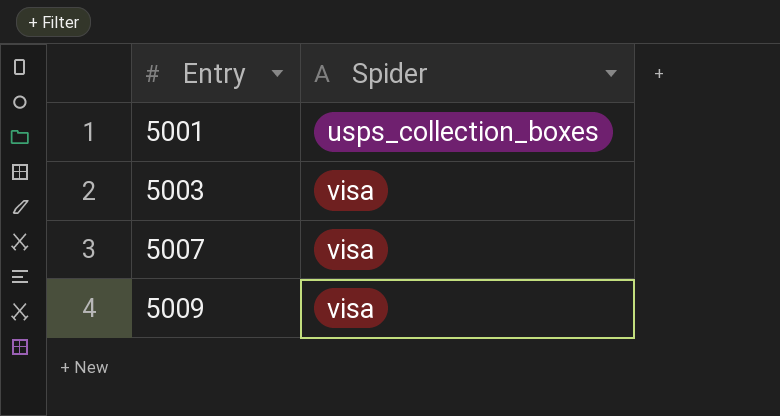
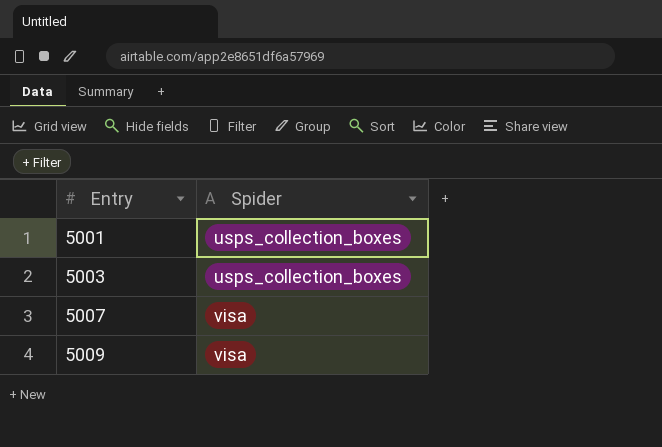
5003 | Spider: visa -> usps_collection_boxes

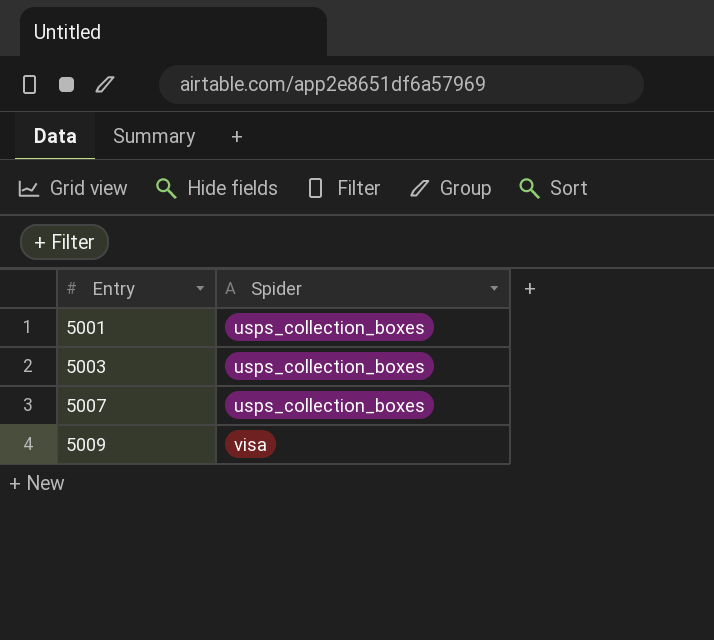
5007 | Spider: visa -> usps_collection_boxes

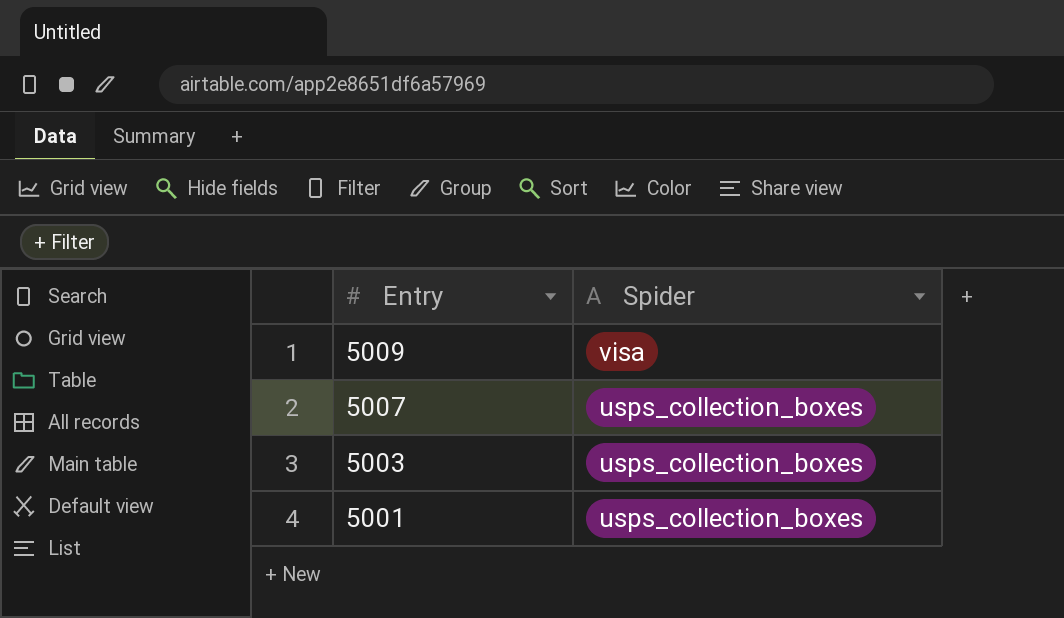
row order: Entry ascending -> Entry descending

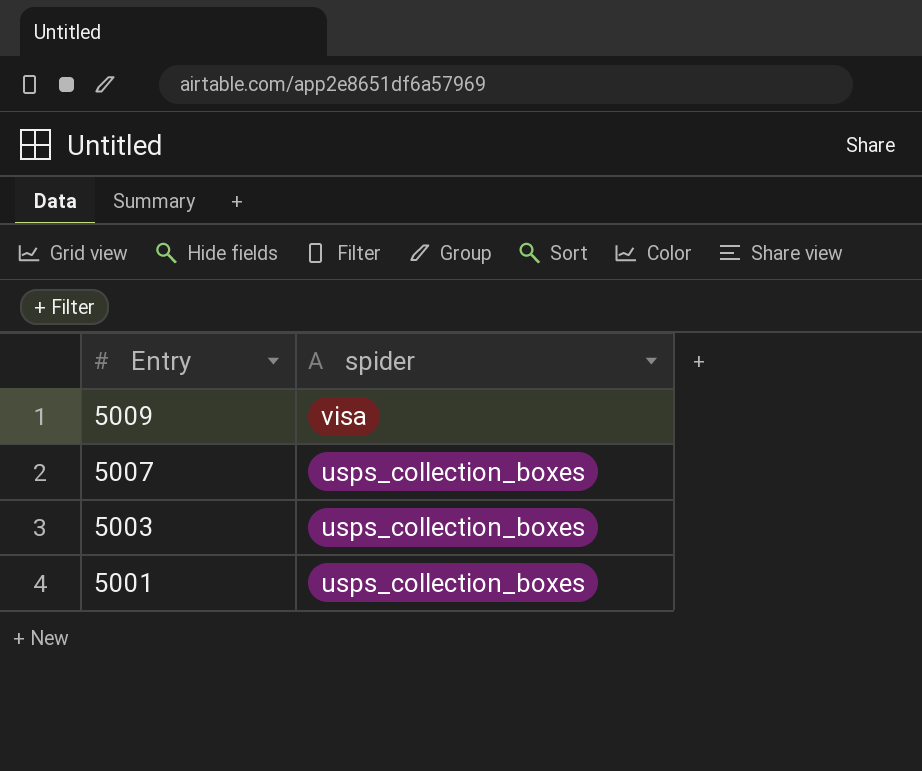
column name: Spider -> spider

